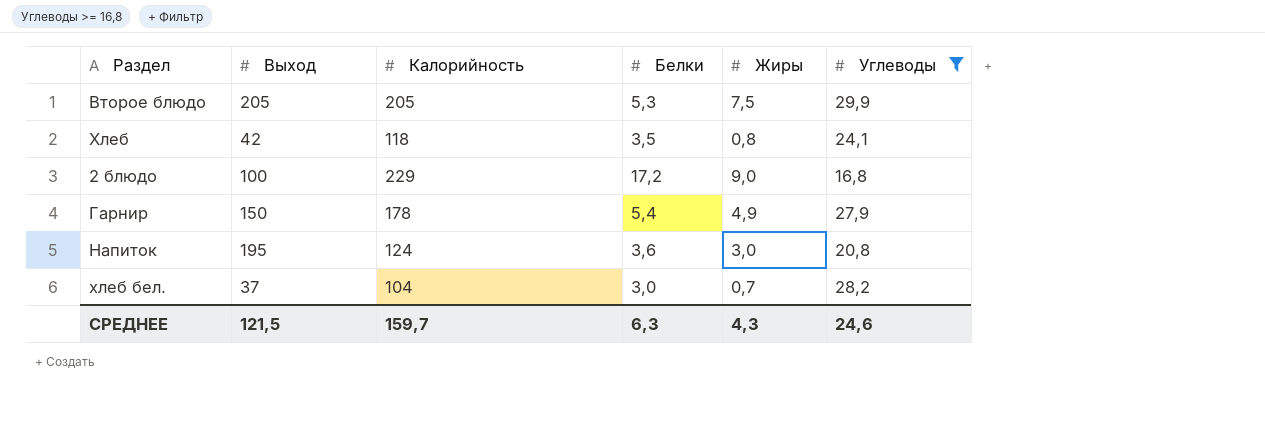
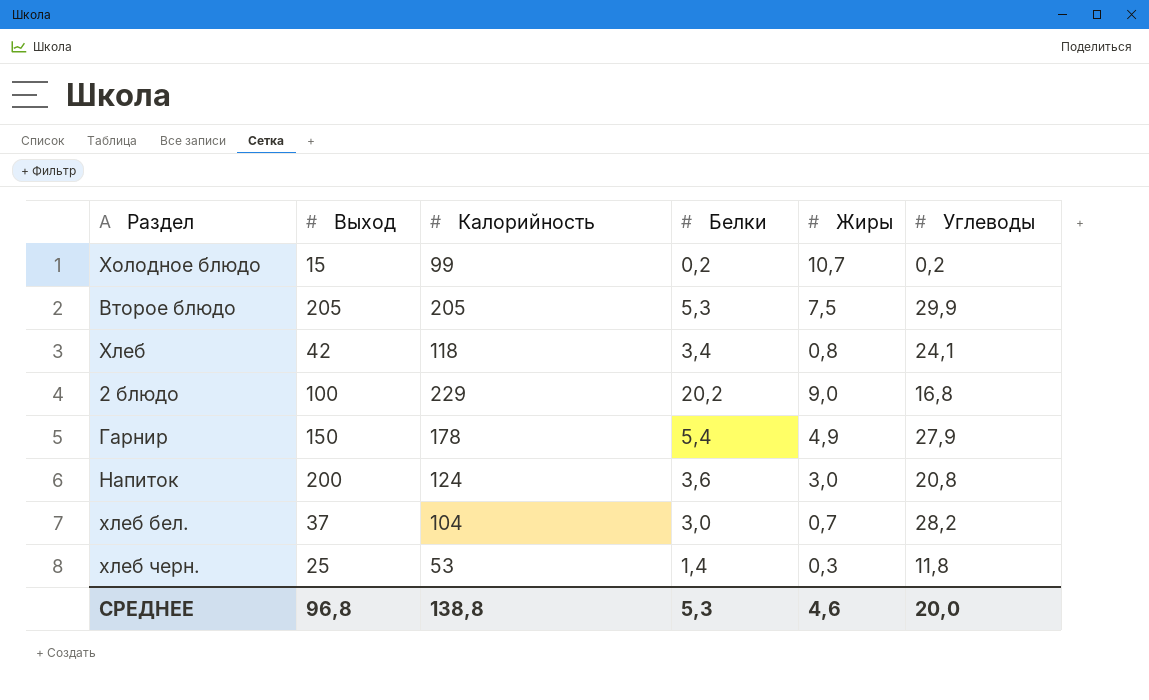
filter: Углеводы >= 16,8 -> none
Хлеб | Белки: 3,5 -> 3,4
2 блюдо | Белки: 17,2 -> 20,2
Напиток | Выход: 195 -> 200
СРЕДНЕЕ | Выход: 121,5 -> 96,8
СРЕДНЕЕ | Калорийность: 159,7 -> 138,8
СРЕДНЕЕ | Белки: 6,3 -> 5,3
СРЕДНЕЕ | Жиры: 4,3 -> 4,6
СРЕДНЕЕ | Углеводы: 24,6 -> 20,0

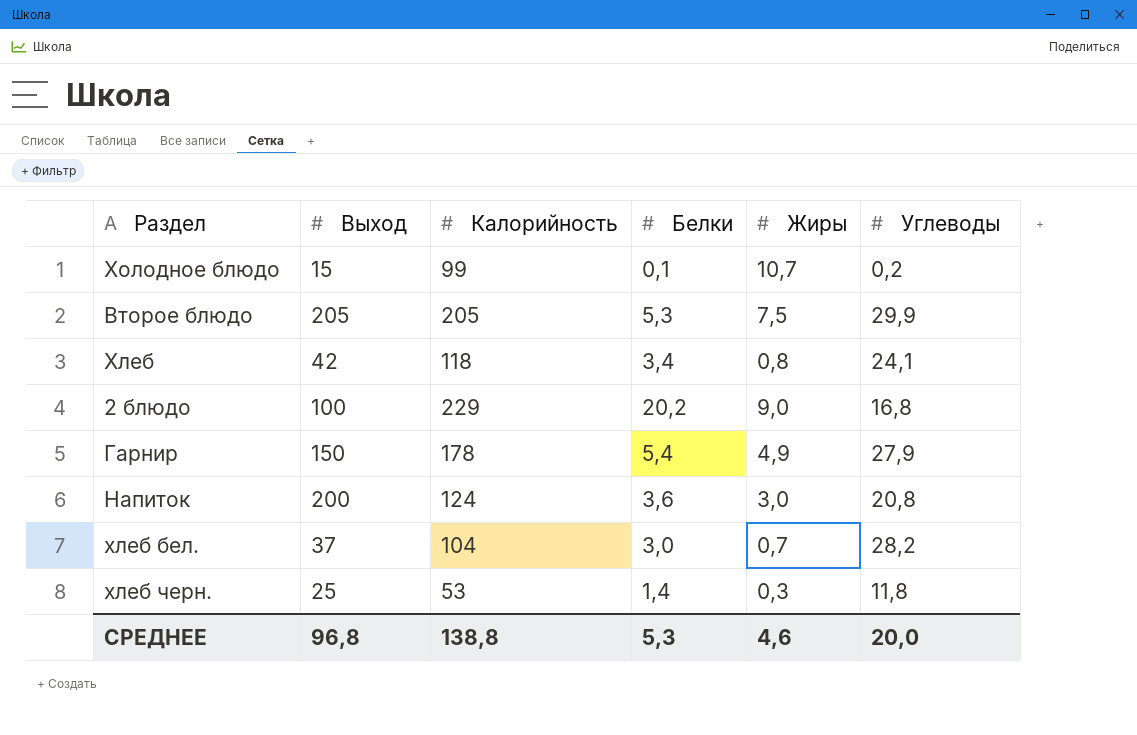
Холодное блюдо | Белки: 0,2 -> 0,1

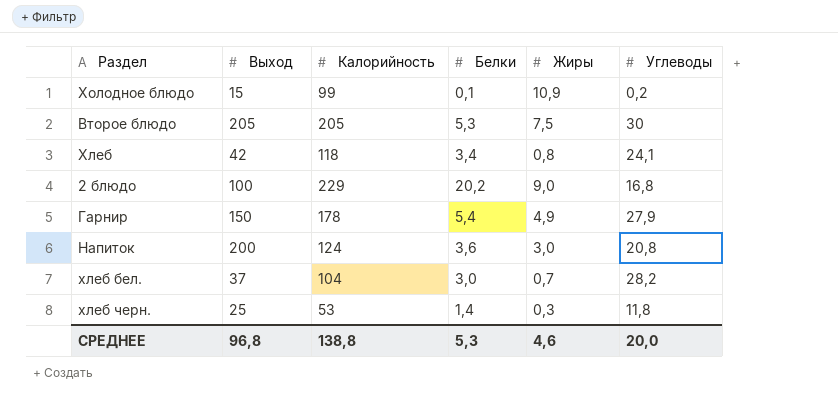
Холодное блюдо | Жиры: 10,7 -> 10,9
Второе блюдо | Углеводы: 29,9 -> 30

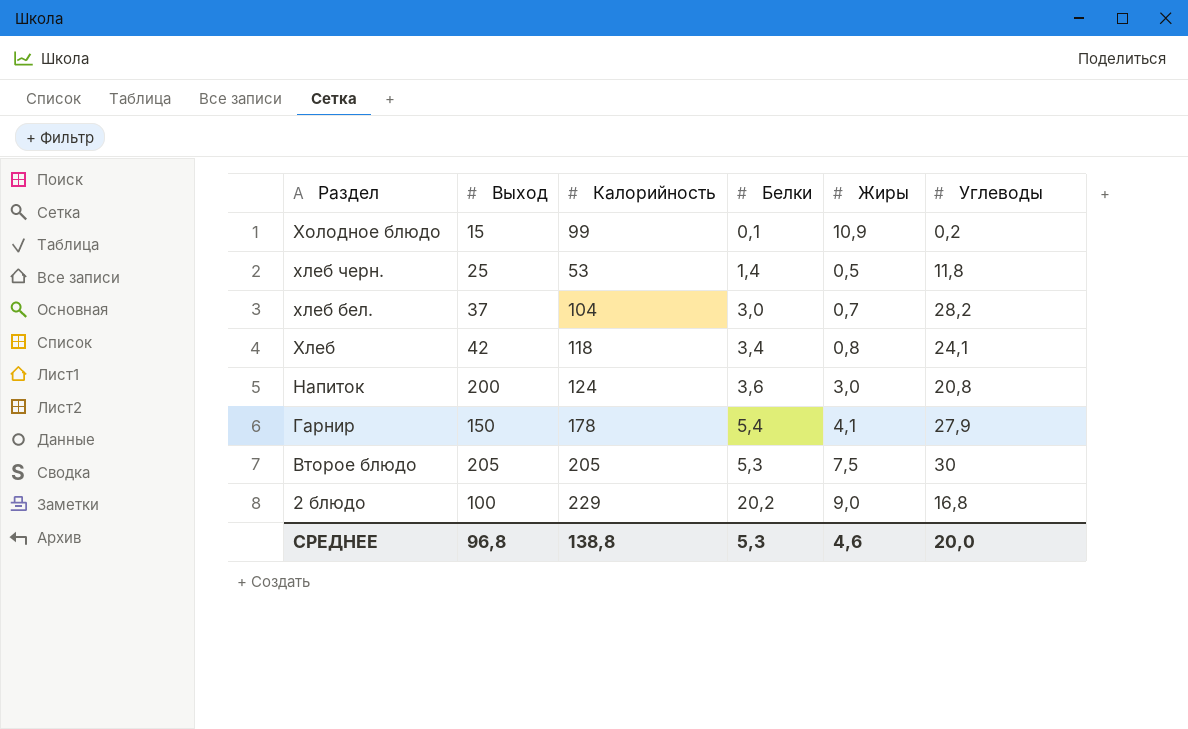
row order: none -> Раздел descending
хлеб черн. | Жиры: 0,3 -> 0,5
Гарнир | Жиры: 4,9 -> 4,1

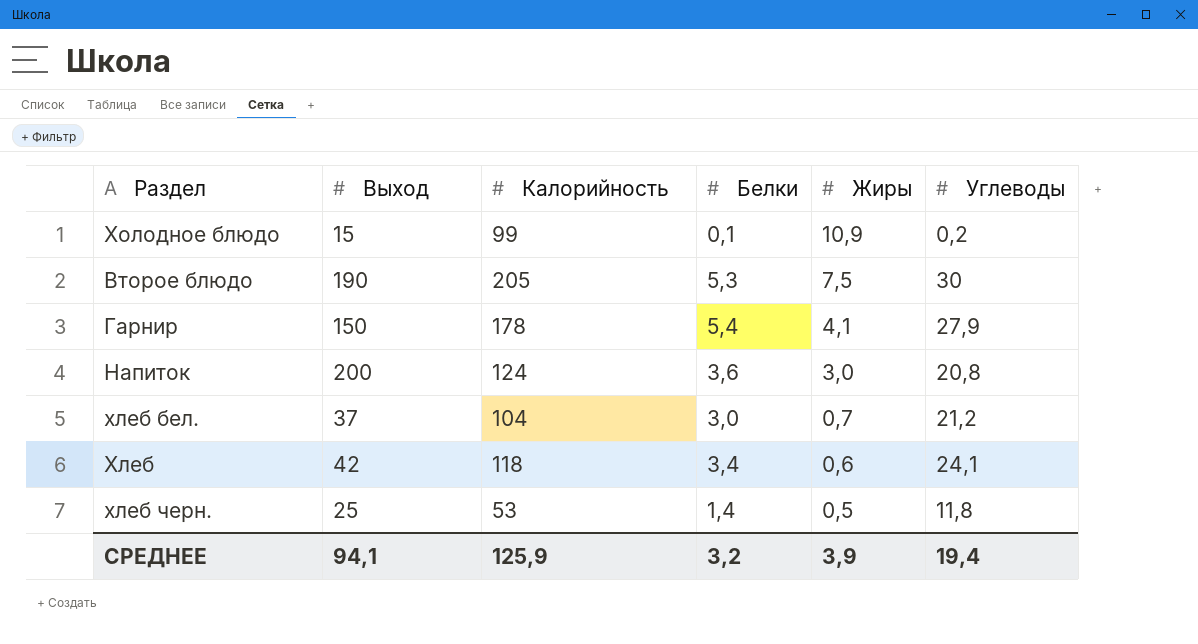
row order: Раздел descending -> Жиры descending
row 2 блюдо: 100 | 229 | 20,2 | 9,0 | 16,8 -> none
Второе блюдо | Выход: 205 -> 190
хлеб бел. | Углеводы: 28,2 -> 21,2
Хлеб | Жиры: 0,8 -> 0,6
СРЕДНЕЕ | Выход: 96,8 -> 94,1
СРЕДНЕЕ | Калорийность: 138,8 -> 125,9
СРЕДНЕЕ | Белки: 5,3 -> 3,2
СРЕДНЕЕ | Жиры: 4,6 -> 3,9
СРЕДНЕЕ | Углеводы: 20,0 -> 19,4

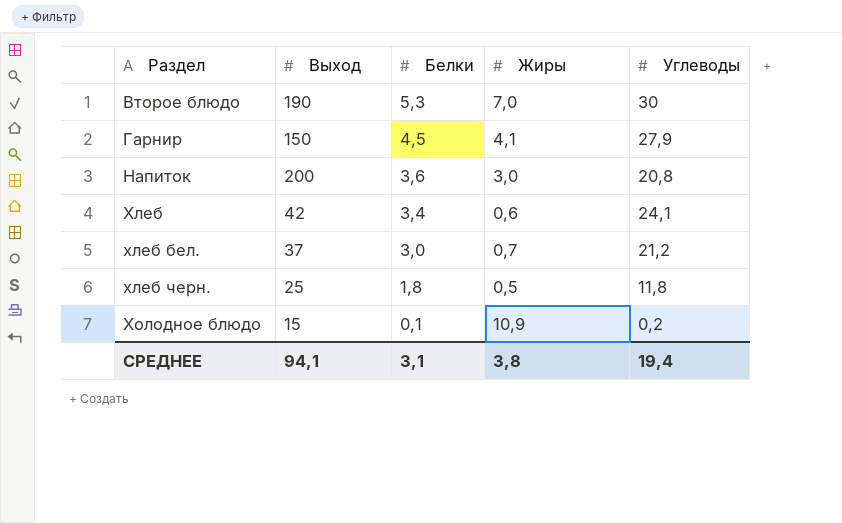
row order: Жиры descending -> Раздел ascending
column Калорийность | position: 3 -> none
Второе блюдо | Жиры: 7,5 -> 7,0
Гарнир | Белки: 5,4 -> 4,5
хлеб черн. | Белки: 1,4 -> 1,8
СРЕДНЕЕ | Белки: 3,2 -> 3,1
СРЕДНЕЕ | Жиры: 3,9 -> 3,8

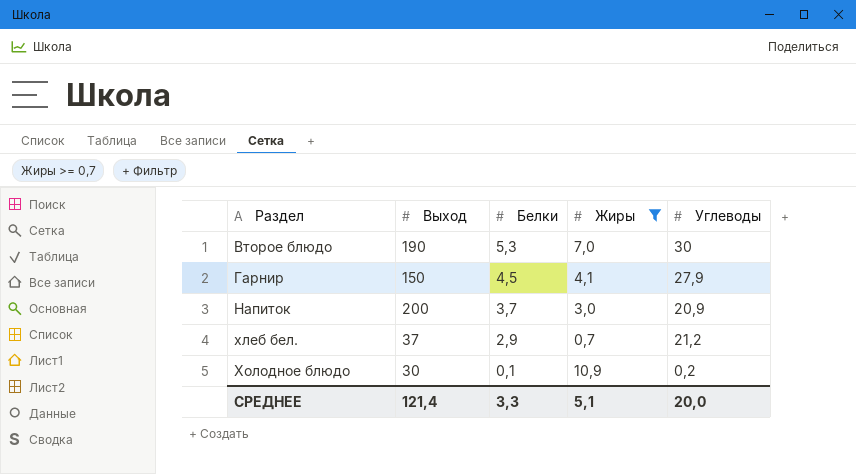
filter: none -> Жиры >= 0,7
Напиток | Белки: 3,6 -> 3,7
Напиток | Углеводы: 20,8 -> 20,9
хлеб бел. | Белки: 3,0 -> 2,9
Холодное блюдо | Выход: 15 -> 30
СРЕДНЕЕ | Выход: 94,1 -> 121,4
СРЕДНЕЕ | Белки: 3,1 -> 3,3
СРЕДНЕЕ | Жиры: 3,8 -> 5,1
СРЕДНЕЕ | Углеводы: 19,4 -> 20,0

